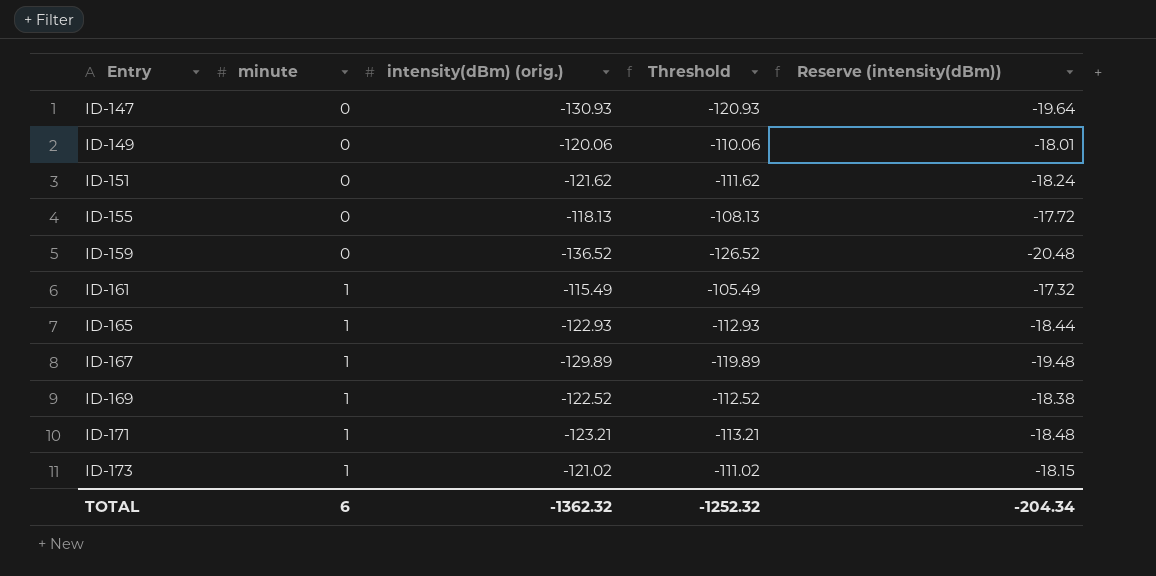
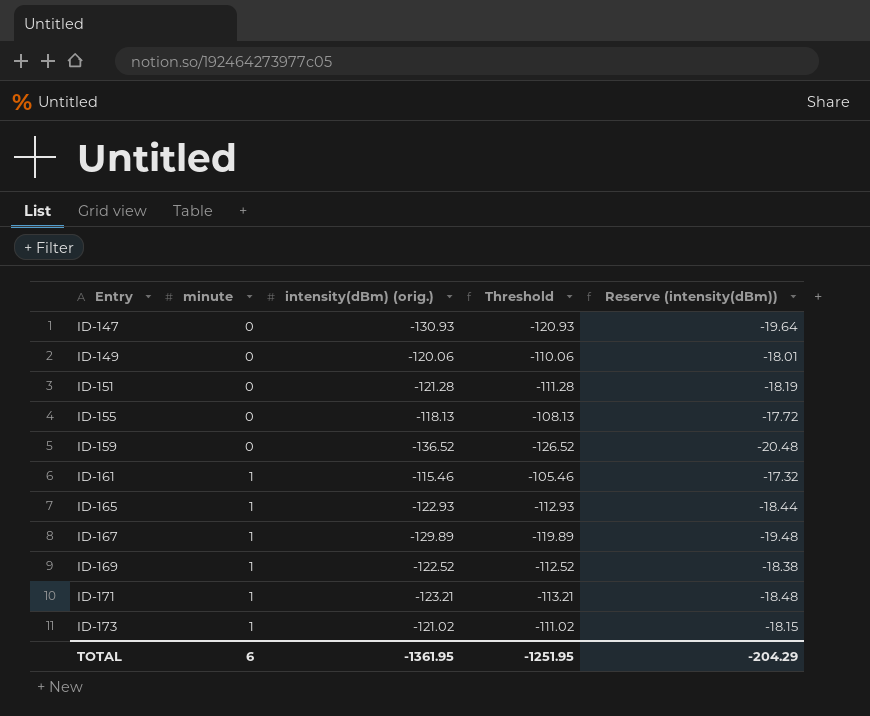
ID-151 | intensity(dBm) (orig.): -121.62 -> -121.28
ID-151 | Threshold: -111.62 -> -111.28
ID-151 | Reserve (intensity(dBm)): -18.24 -> -18.19
ID-161 | intensity(dBm) (orig.): -115.49 -> -115.46
ID-161 | Threshold: -105.49 -> -105.46
TOTAL | intensity(dBm) (orig.): -1362.32 -> -1361.95
TOTAL | Threshold: -1252.32 -> -1251.95
TOTAL | Reserve (intensity(dBm)): -204.34 -> -204.29

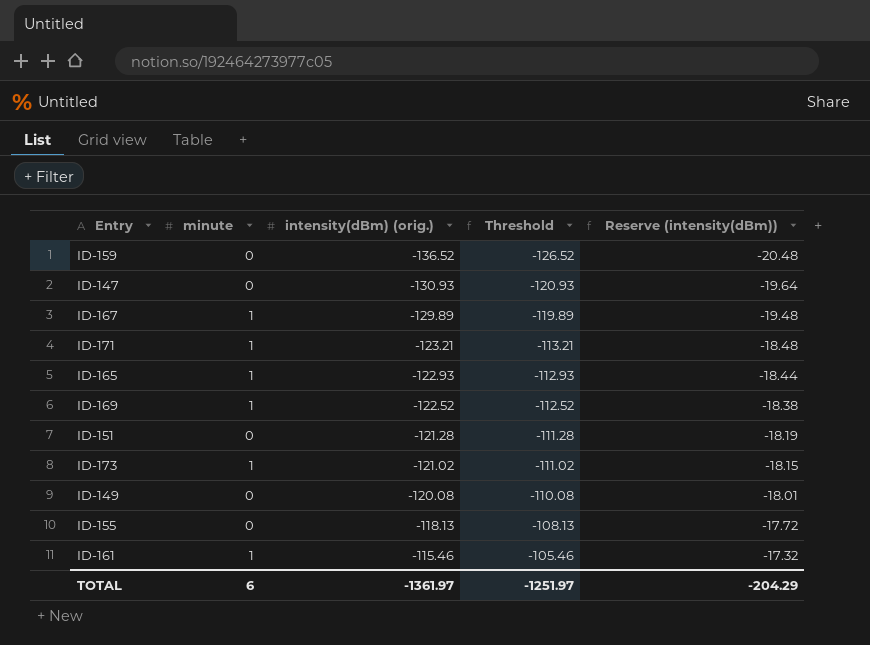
row order: Entry ascending -> intensity(dBm) (orig.) ascending
ID-149 | intensity(dBm) (orig.): -120.06 -> -120.08
ID-149 | Threshold: -110.06 -> -110.08
TOTAL | intensity(dBm) (orig.): -1361.95 -> -1361.97
TOTAL | Threshold: -1251.95 -> -1251.97

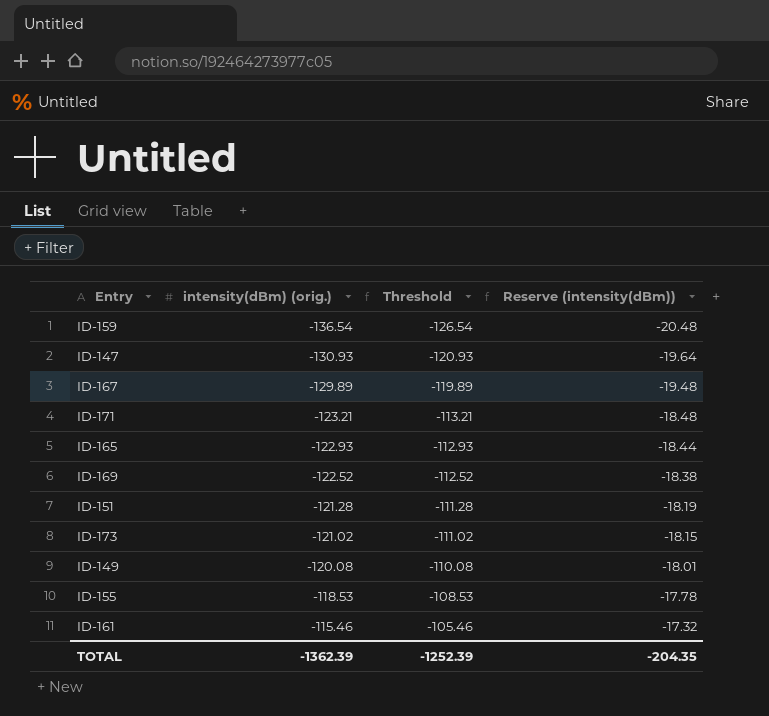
column minute | position: 2 -> none
ID-159 | intensity(dBm) (orig.): -136.52 -> -136.54
ID-159 | Threshold: -126.52 -> -126.54
ID-155 | intensity(dBm) (orig.): -118.13 -> -118.53
ID-155 | Threshold: -108.13 -> -108.53
ID-155 | Reserve (intensity(dBm)): -17.72 -> -17.78
TOTAL | intensity(dBm) (orig.): -1361.97 -> -1362.39
TOTAL | Threshold: -1251.97 -> -1252.39
TOTAL | Reserve (intensity(dBm)): -204.29 -> -204.35

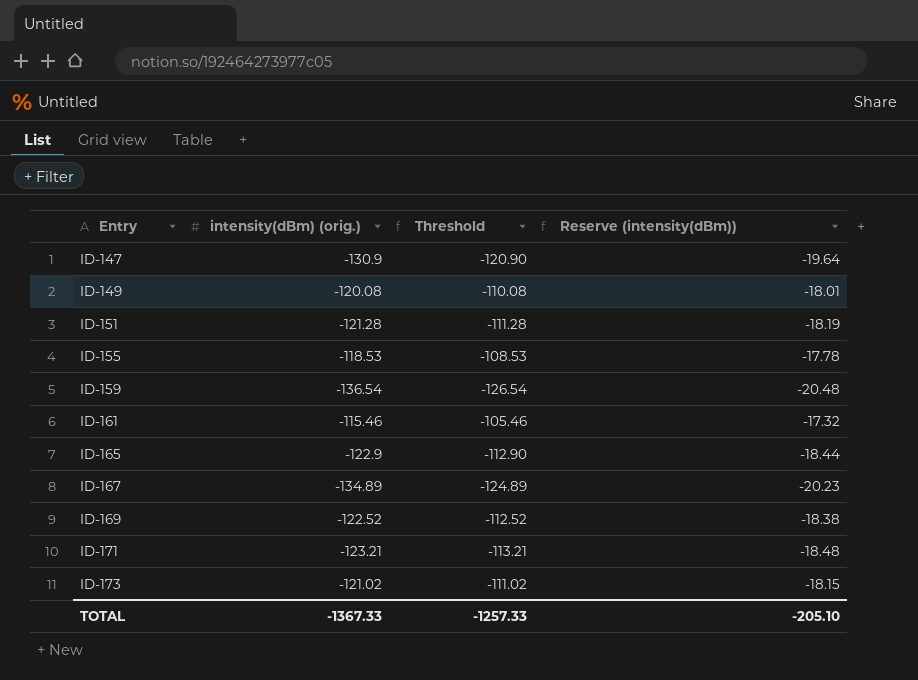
row order: intensity(dBm) (orig.) ascending -> Entry ascending
ID-147 | intensity(dBm) (orig.): -130.93 -> -130.9
ID-147 | Threshold: -120.93 -> -120.90
ID-165 | intensity(dBm) (orig.): -122.93 -> -122.9
ID-165 | Threshold: -112.93 -> -112.90
ID-167 | intensity(dBm) (orig.): -129.89 -> -134.89
ID-167 | Threshold: -119.89 -> -124.89
ID-167 | Reserve (intensity(dBm)): -19.48 -> -20.23
TOTAL | intensity(dBm) (orig.): -1362.39 -> -1367.33
TOTAL | Threshold: -1252.39 -> -1257.33
TOTAL | Reserve (intensity(dBm)): -204.35 -> -205.10

